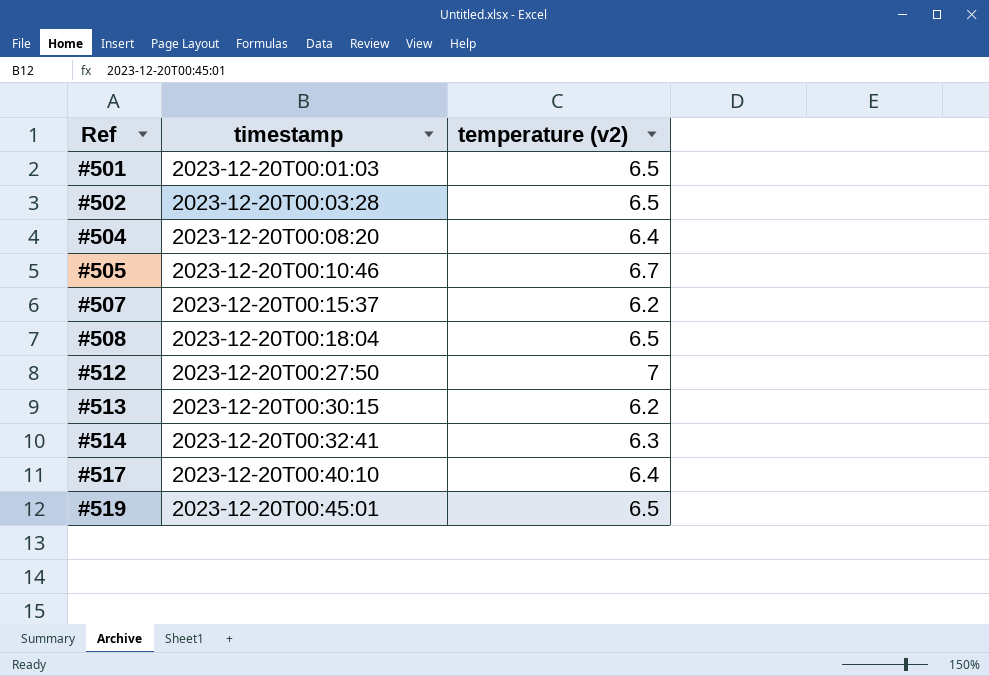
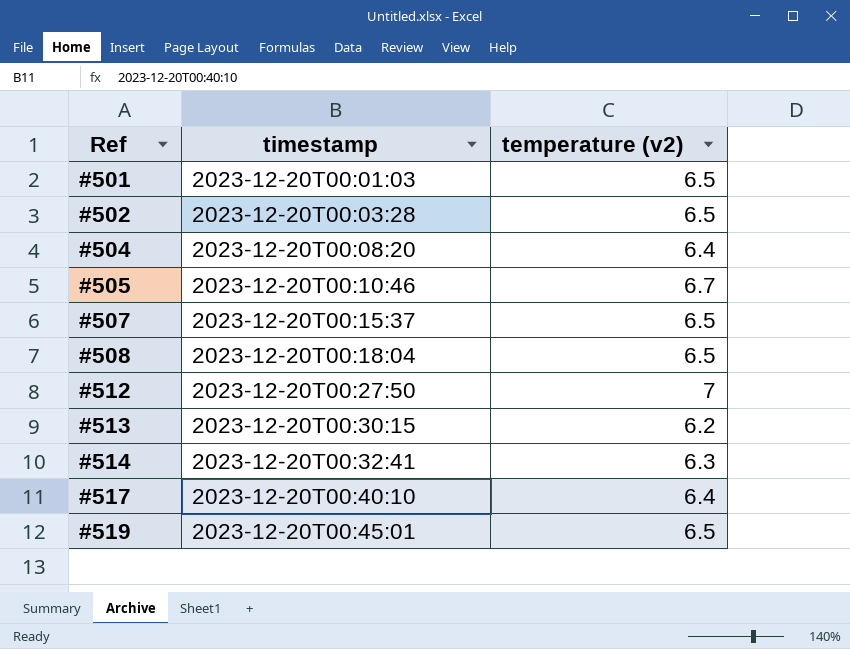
#507 | temperature (v2): 6.2 -> 6.5

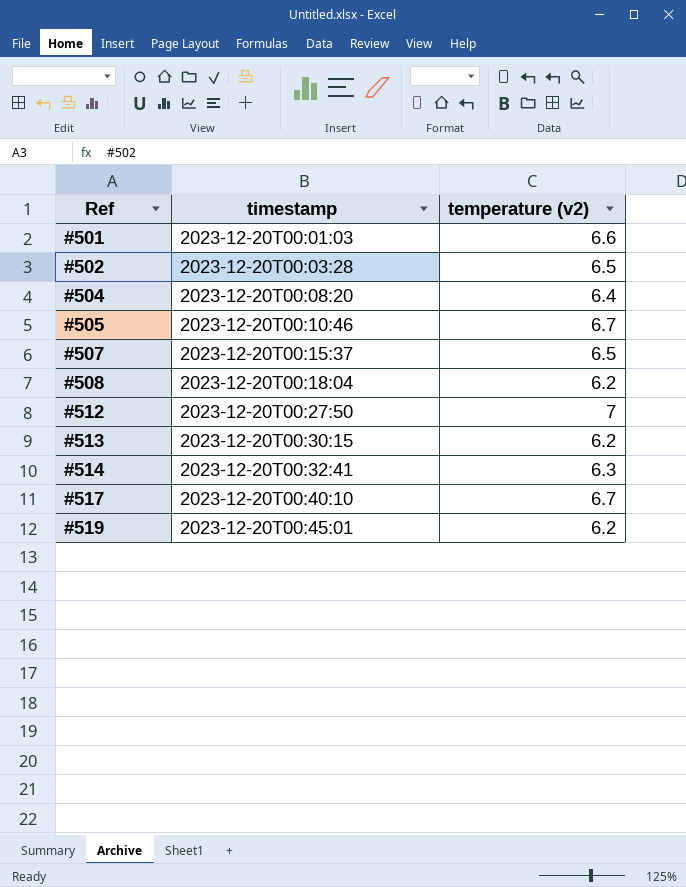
#501 | temperature (v2): 6.5 -> 6.6
#508 | temperature (v2): 6.5 -> 6.2
#517 | temperature (v2): 6.4 -> 6.7
#519 | temperature (v2): 6.5 -> 6.2

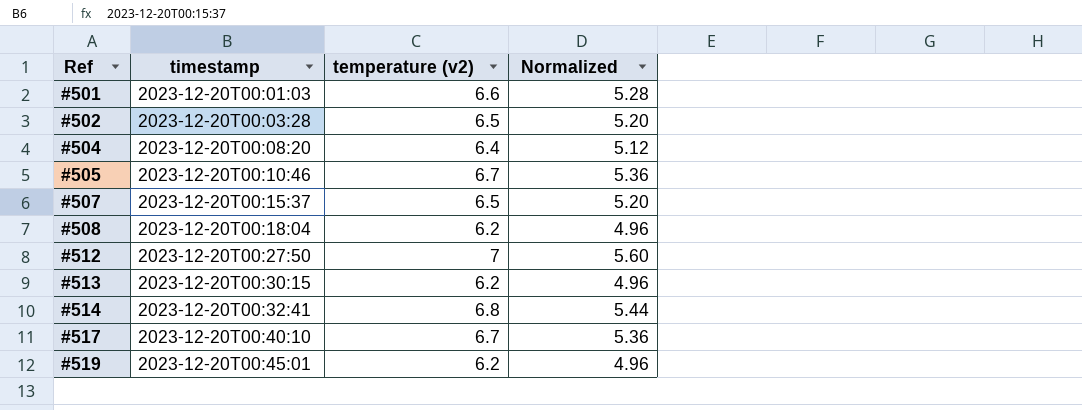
column Normalized | formula: none -> [temperature (v2)] * 0.8
#514 | temperature (v2): 6.3 -> 6.8

